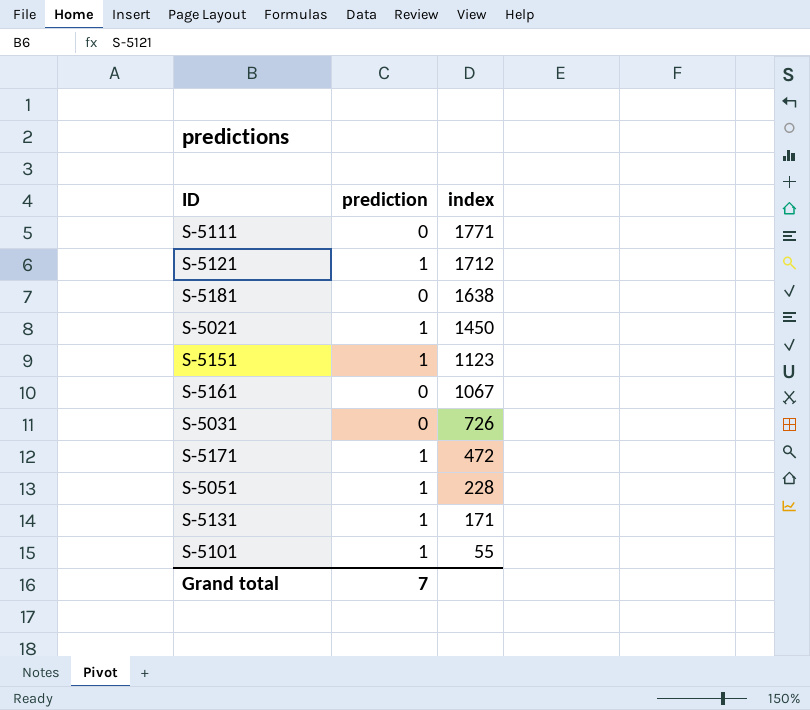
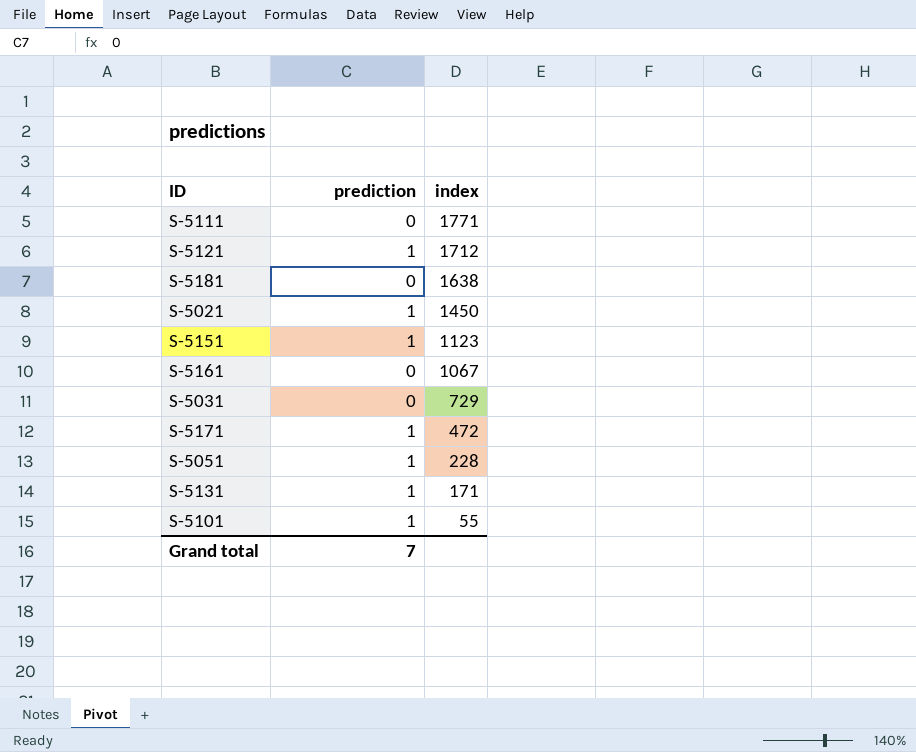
S-5031 | index: 726 -> 729

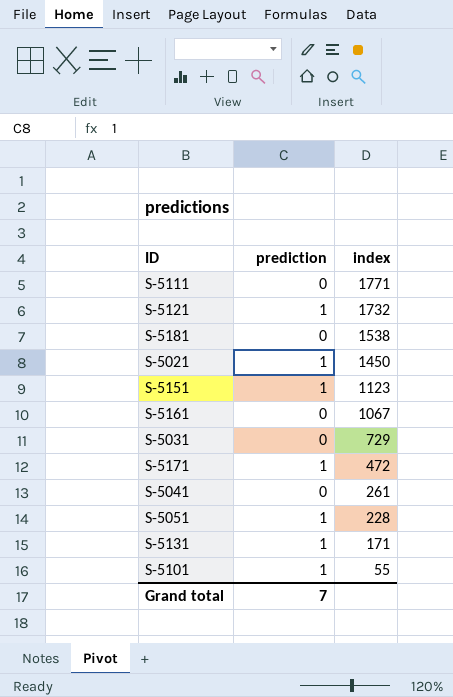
S-5121 | index: 1712 -> 1732
S-5181 | index: 1638 -> 1538
row S-5041: none -> 0 | 261

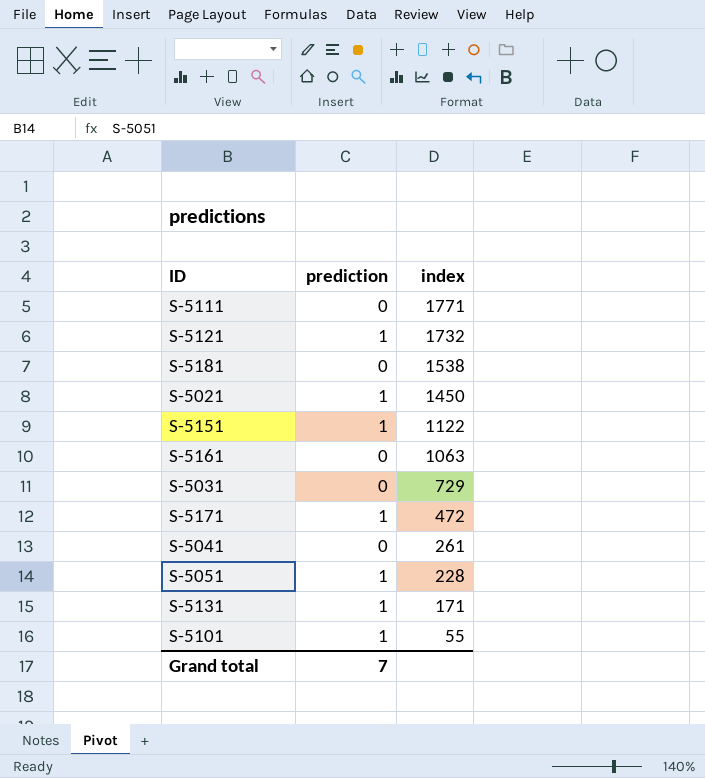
S-5151 | index: 1123 -> 1122
S-5161 | index: 1067 -> 1063

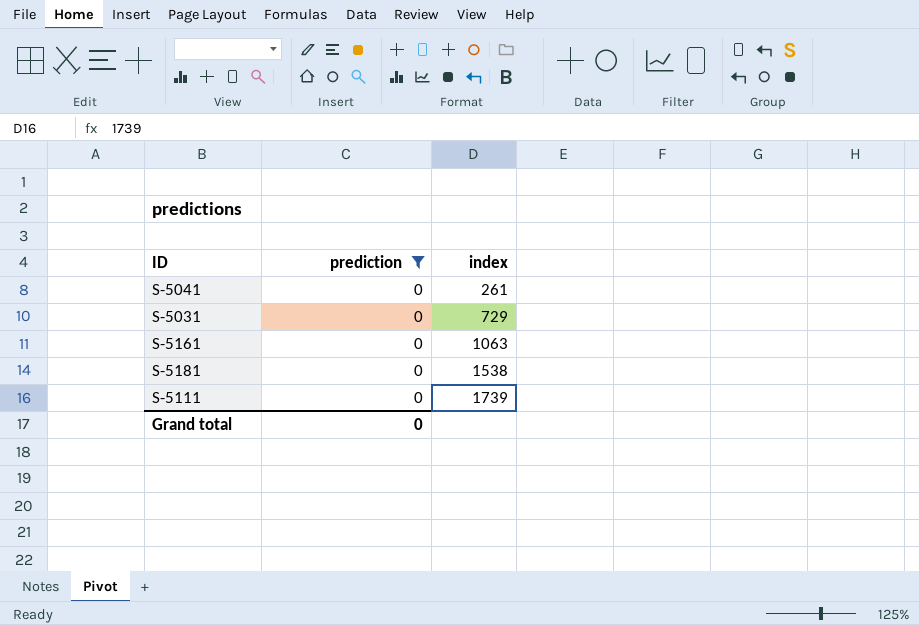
filter: none -> prediction = 0
row order: index descending -> index ascending
S-5111 | index: 1771 -> 1739
Grand total | prediction: 7 -> 0

